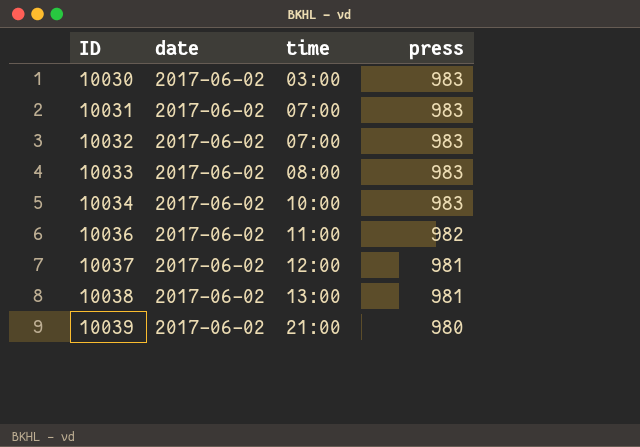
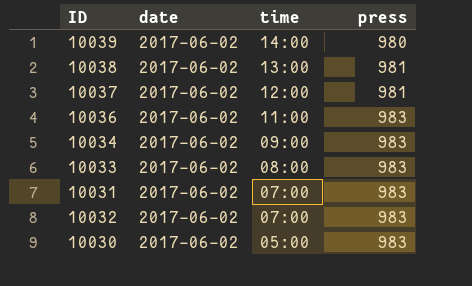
row order: ID ascending -> time descending
10039 | time: 21:00 -> 14:00
10036 | press: 982 -> 983
10034 | time: 10:00 -> 09:00
10030 | time: 03:00 -> 05:00

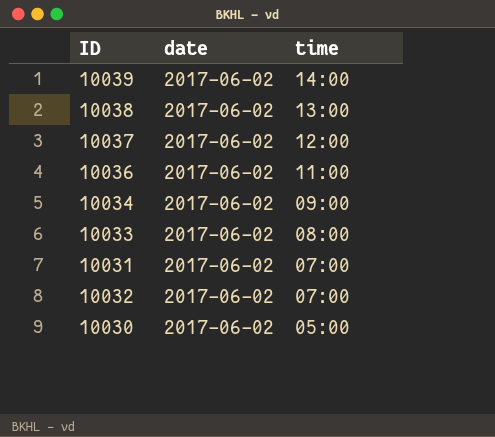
column press | position: 4 -> none

